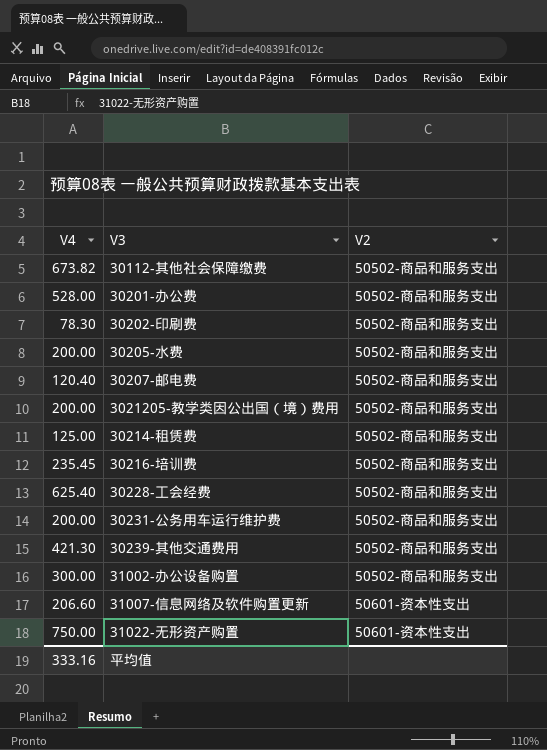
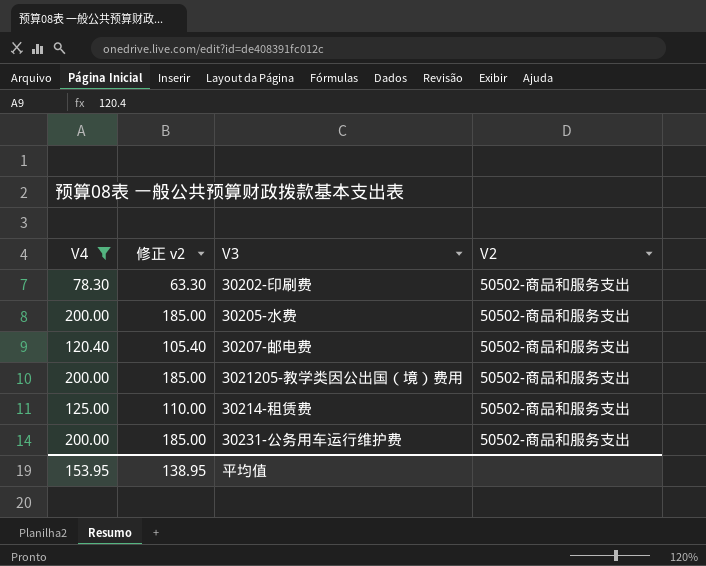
filter: none -> V4 <= 200.00
column 修正 v2 | formula: none -> [V4] - 15
平均值 | V4: 333.16 -> 153.95

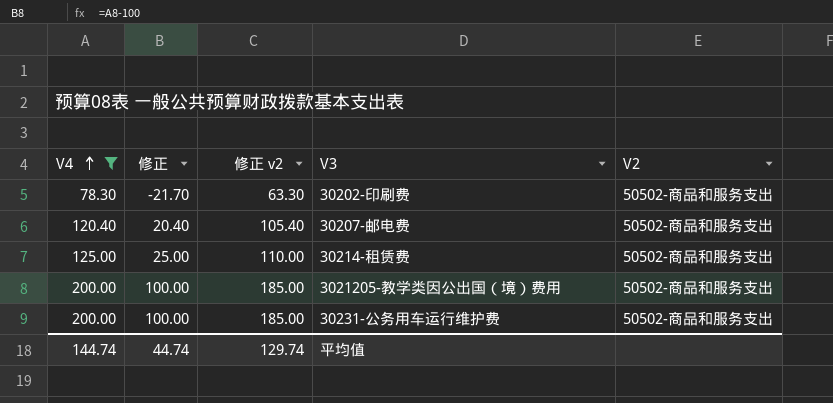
row order: none -> V4 ascending
column 修正 | formula: none -> [V4] - 100
row 30205-水费: 200.00 | 185.00 | 50502-商品和服务支出 -> none
平均值 | V4: 153.95 -> 144.74
平均值 | 修正 v2: 138.95 -> 129.74

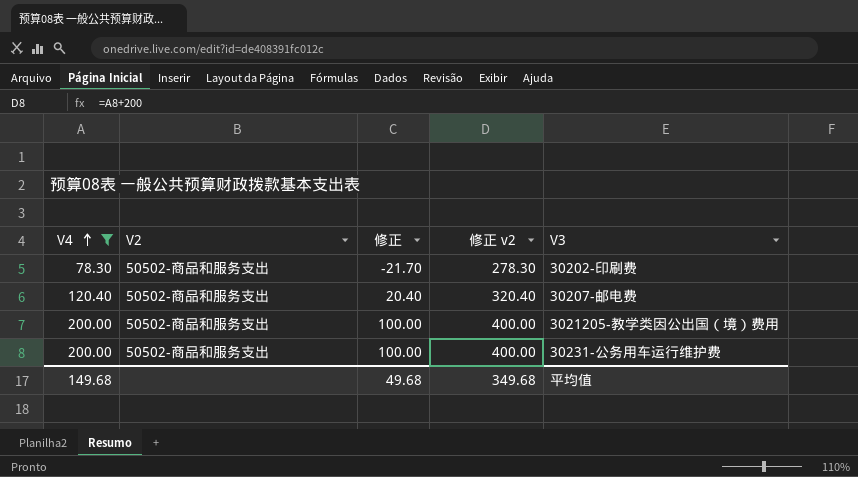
column V2 | position: 5 -> 2
column 修正 v2 | formula: [V4] - 15 -> [V4] + 200
row 30214-租赁费: 125.00 | 25.00 | 110.00 | 50502-商品和服务支出 -> none
平均值 | V4: 144.74 -> 149.68
平均值 | 修正: 44.74 -> 49.68
平均值 | 修正 v2: 129.74 -> 349.68

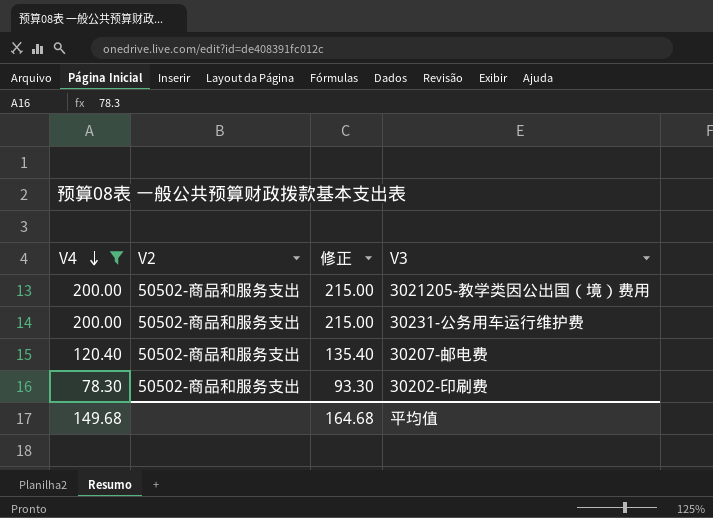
row order: V4 ascending -> V4 descending
column 修正 v2 | formula: [V4] + 200 -> none
column 修正 | formula: [V4] - 100 -> [V4] + 15
平均值 | 修正: 49.68 -> 164.68

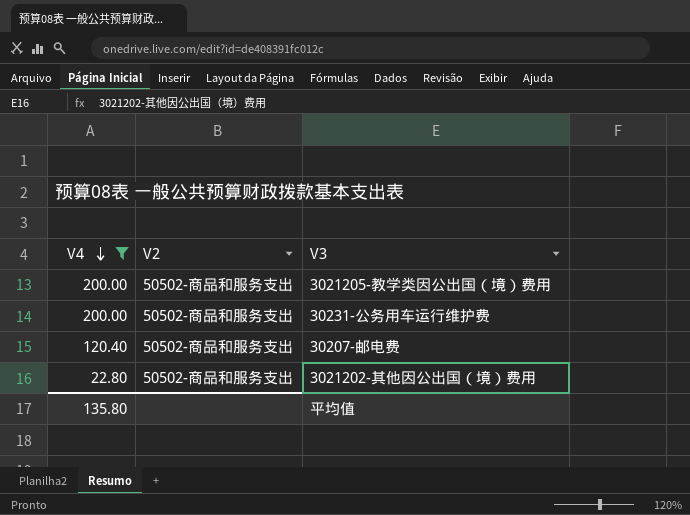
column 修正 | formula: [V4] + 15 -> none
row 30202-印刷费: 78.30 | 50502-商品和服务支出 | 93.30 -> none
row 3021202-其他因公出国（境）费用: none -> 22.80 | 50502-商品和服务支出
平均值 | V4: 149.68 -> 135.80

